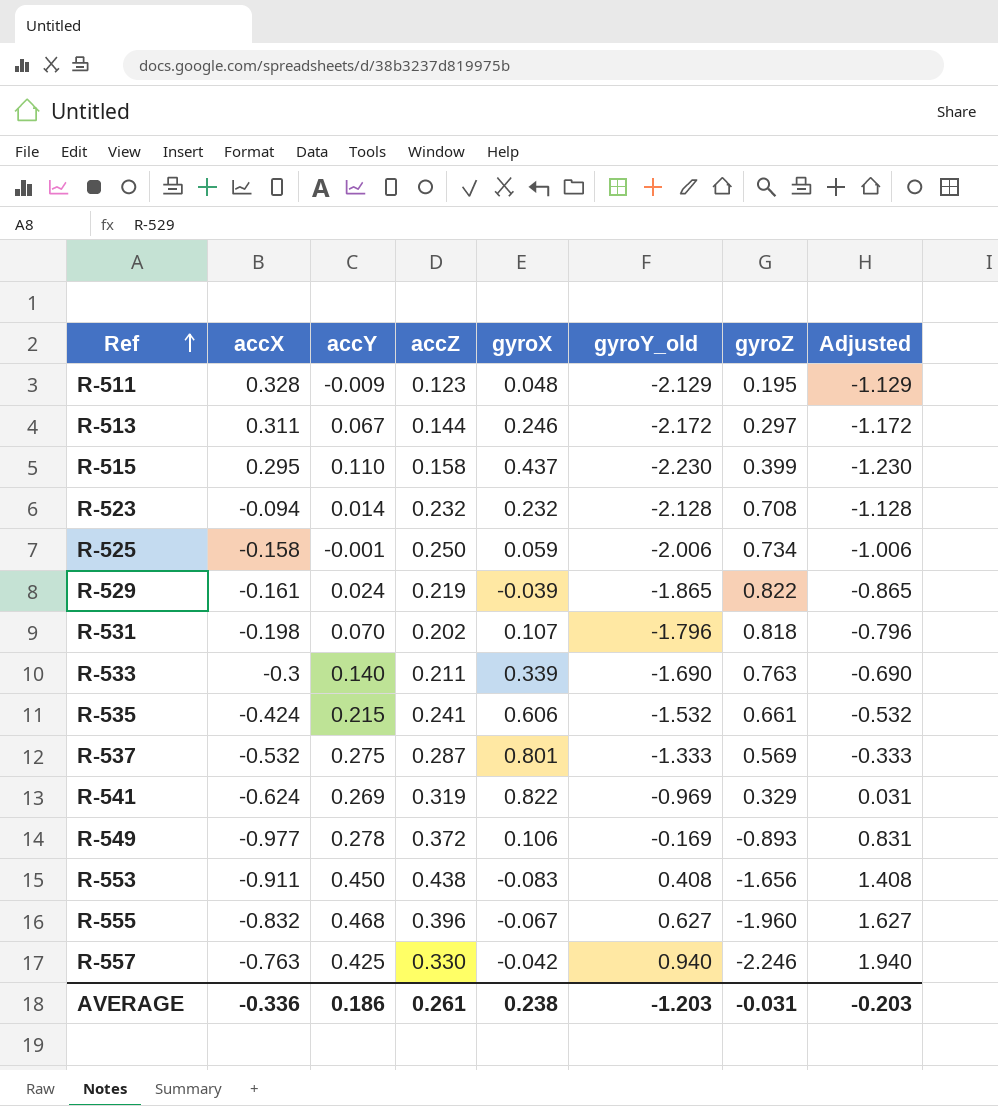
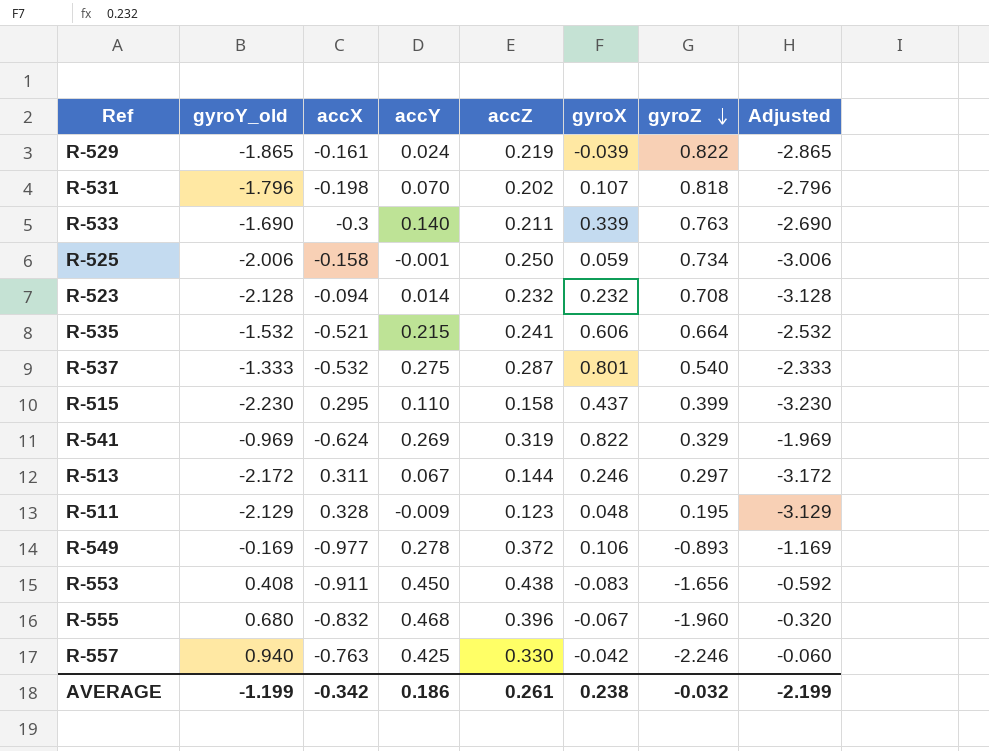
row order: Ref ascending -> gyroZ descending
column gyroY_old | position: 6 -> 2
column Adjusted | formula: [gyroY_old] + 1 -> [gyroY_old] - 1
R-535 | accX: -0.424 -> -0.521
R-535 | gyroZ: 0.661 -> 0.664
R-537 | gyroZ: 0.569 -> 0.540
R-555 | gyroY_old: 0.627 -> 0.680
AVERAGE | gyroY_old: -1.203 -> -1.199
AVERAGE | accX: -0.336 -> -0.342
AVERAGE | gyroZ: -0.031 -> -0.032
AVERAGE | Adjusted: -0.203 -> -2.199

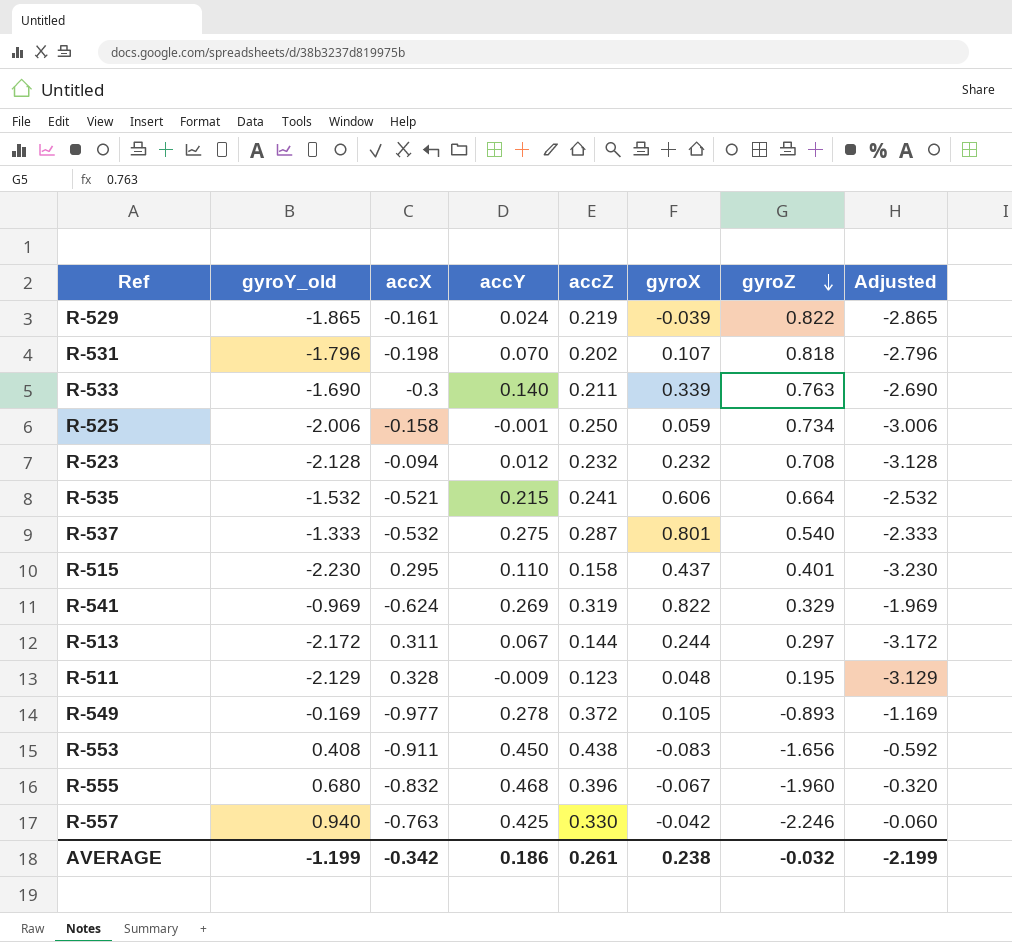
R-523 | accY: 0.014 -> 0.012
R-515 | gyroZ: 0.399 -> 0.401
R-513 | gyroX: 0.246 -> 0.244
R-549 | gyroX: 0.106 -> 0.105

